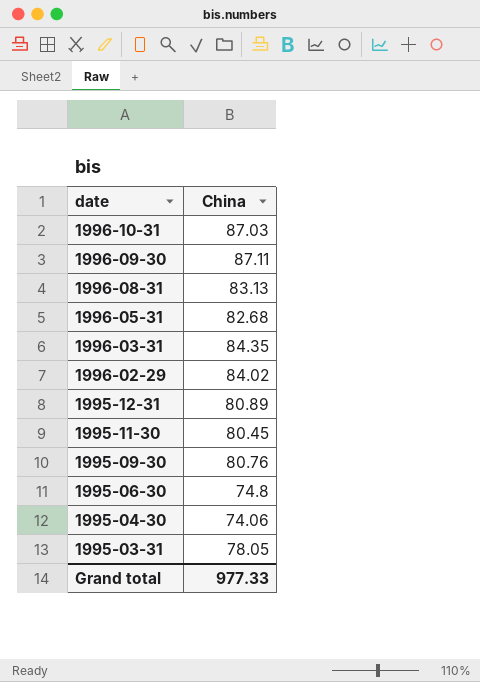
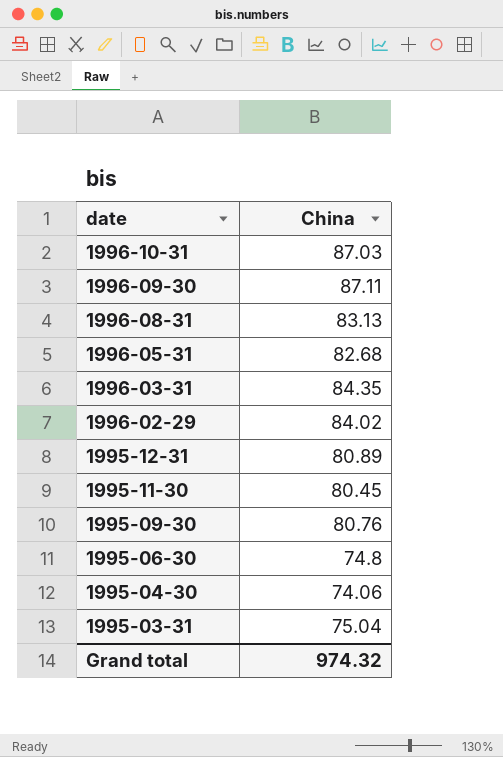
1995-03-31 | China: 78.05 -> 75.04
Grand total | China: 977.33 -> 974.32

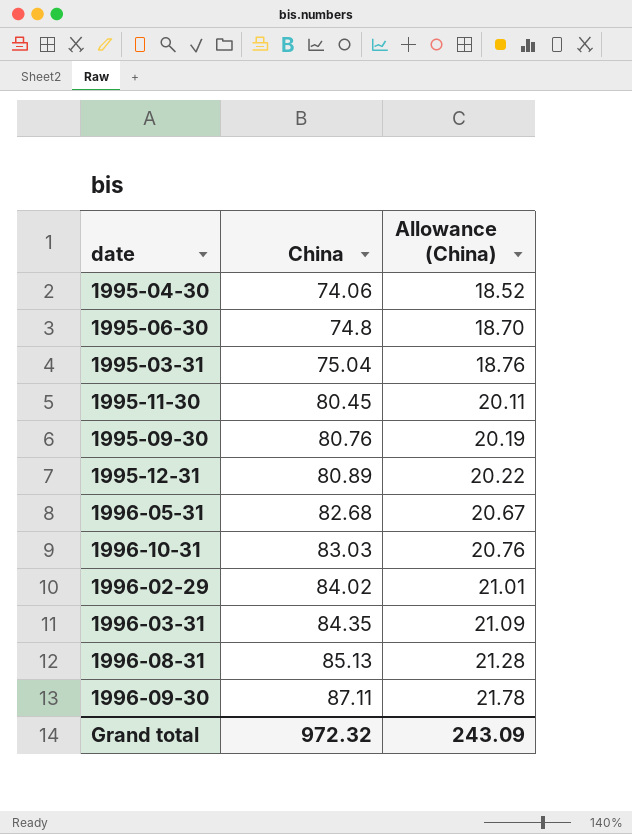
row order: date descending -> China ascending
column Allowance (China) | formula: none -> [China] * 0.25
1996-10-31 | China: 87.03 -> 83.03
1996-08-31 | China: 83.13 -> 85.13
Grand total | China: 974.32 -> 972.32

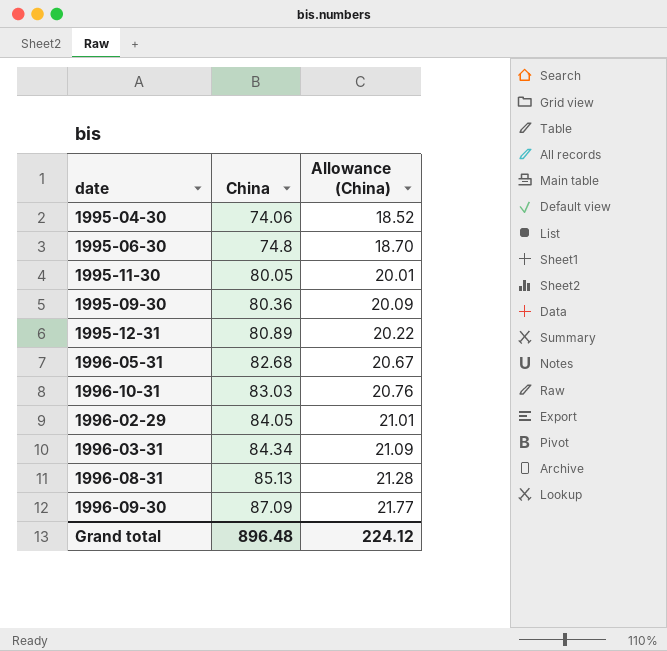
row 1995-03-31: 75.04 | 18.76 -> none
1995-11-30 | China: 80.45 -> 80.05
1995-11-30 | Allowance (China): 20.11 -> 20.01
1995-09-30 | China: 80.76 -> 80.36
1995-09-30 | Allowance (China): 20.19 -> 20.09
1996-02-29 | China: 84.02 -> 84.05
1996-03-31 | China: 84.35 -> 84.34
1996-09-30 | China: 87.11 -> 87.09
1996-09-30 | Allowance (China): 21.78 -> 21.77
Grand total | China: 972.32 -> 896.48
Grand total | Allowance (China): 243.09 -> 224.12

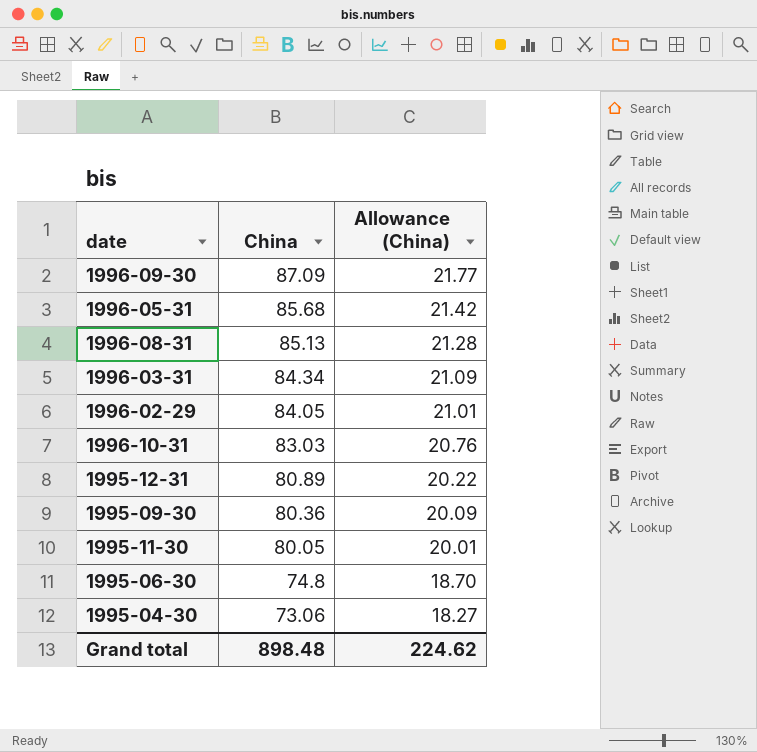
row order: China ascending -> China descending
1996-05-31 | China: 82.68 -> 85.68
1996-05-31 | Allowance (China): 20.67 -> 21.42
1995-04-30 | China: 74.06 -> 73.06
1995-04-30 | Allowance (China): 18.52 -> 18.27
Grand total | China: 896.48 -> 898.48
Grand total | Allowance (China): 224.12 -> 224.62

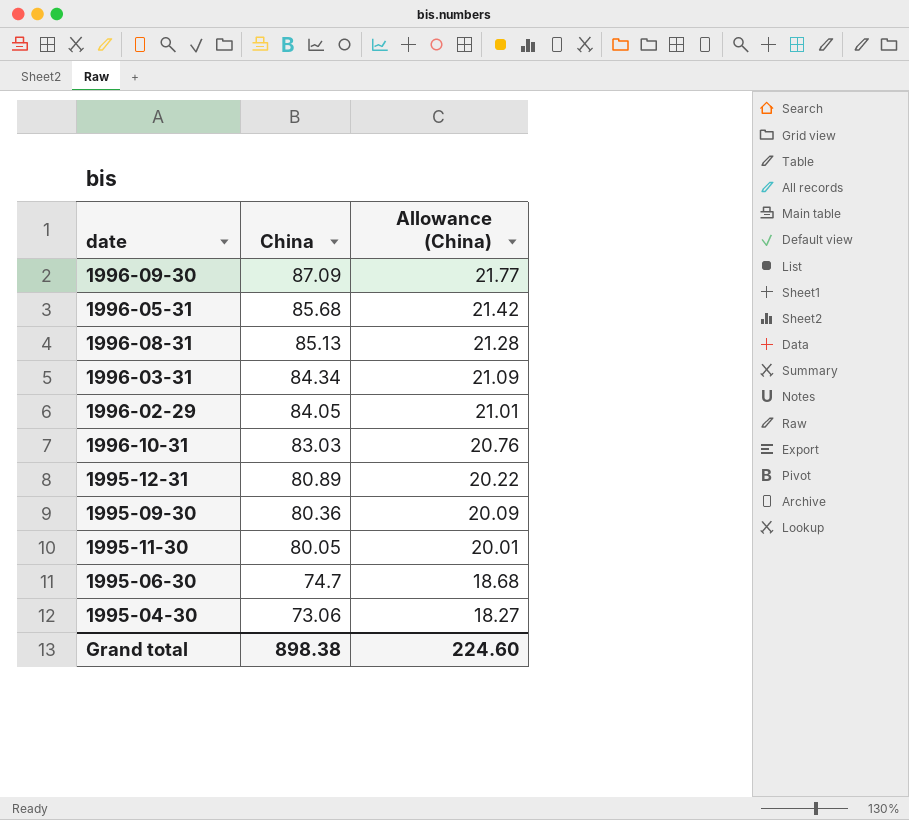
1995-06-30 | China: 74.8 -> 74.7
1995-06-30 | Allowance (China): 18.70 -> 18.68
Grand total | China: 898.48 -> 898.38
Grand total | Allowance (China): 224.62 -> 224.60

